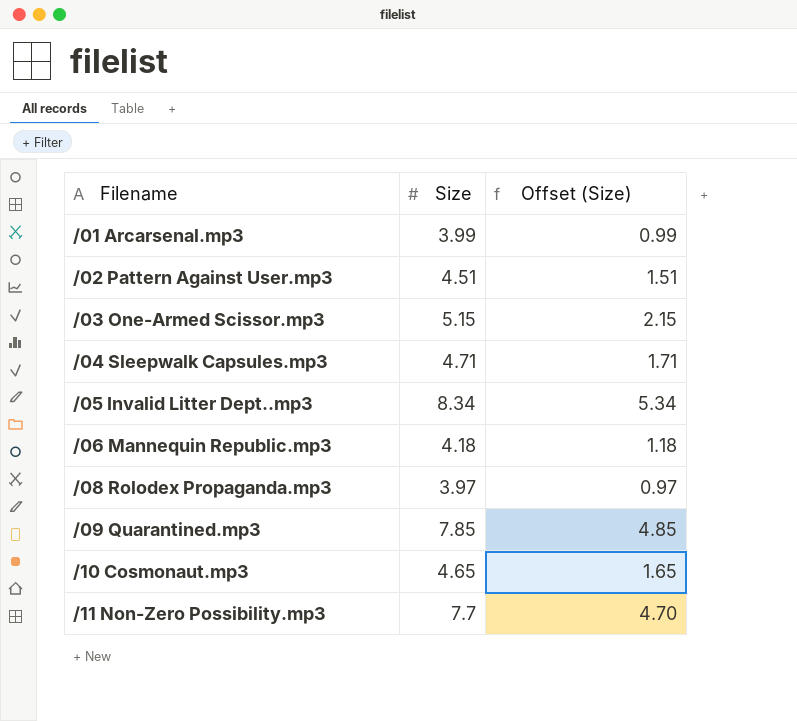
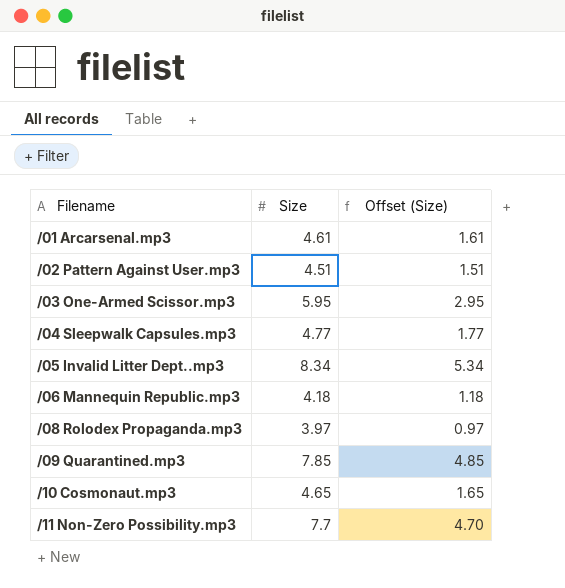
/01 Arcarsenal.mp3 | Size: 3.99 -> 4.61
/01 Arcarsenal.mp3 | Offset (Size): 0.99 -> 1.61
/03 One-Armed Scissor.mp3 | Size: 5.15 -> 5.95
/03 One-Armed Scissor.mp3 | Offset (Size): 2.15 -> 2.95
/04 Sleepwalk Capsules.mp3 | Size: 4.71 -> 4.77
/04 Sleepwalk Capsules.mp3 | Offset (Size): 1.71 -> 1.77

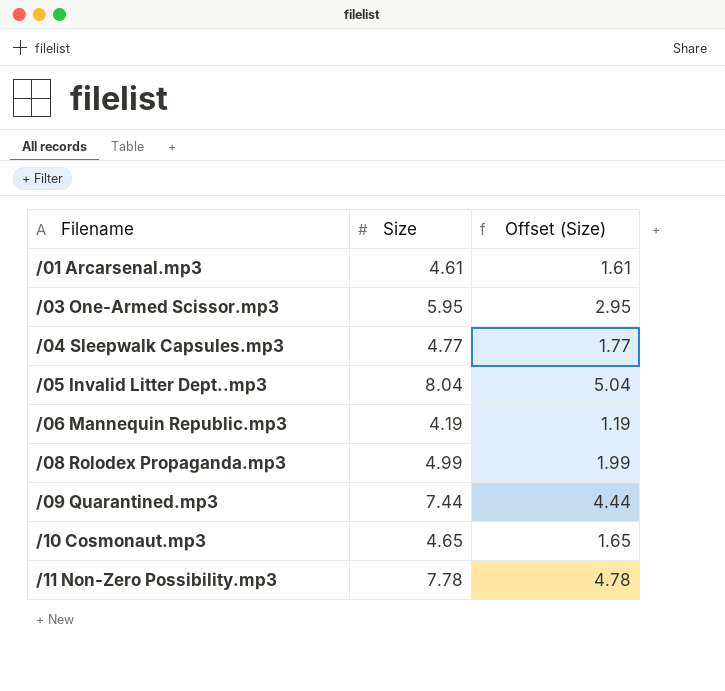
row /02 Pattern Against User.mp3: 4.51 | 1.51 -> none
/05 Invalid Litter Dept..mp3 | Size: 8.34 -> 8.04
/05 Invalid Litter Dept..mp3 | Offset (Size): 5.34 -> 5.04
/06 Mannequin Republic.mp3 | Size: 4.18 -> 4.19
/06 Mannequin Republic.mp3 | Offset (Size): 1.18 -> 1.19
/08 Rolodex Propaganda.mp3 | Size: 3.97 -> 4.99
/08 Rolodex Propaganda.mp3 | Offset (Size): 0.97 -> 1.99
/09 Quarantined.mp3 | Size: 7.85 -> 7.44
/09 Quarantined.mp3 | Offset (Size): 4.85 -> 4.44
/11 Non-Zero Possibility.mp3 | Size: 7.7 -> 7.78
/11 Non-Zero Possibility.mp3 | Offset (Size): 4.70 -> 4.78

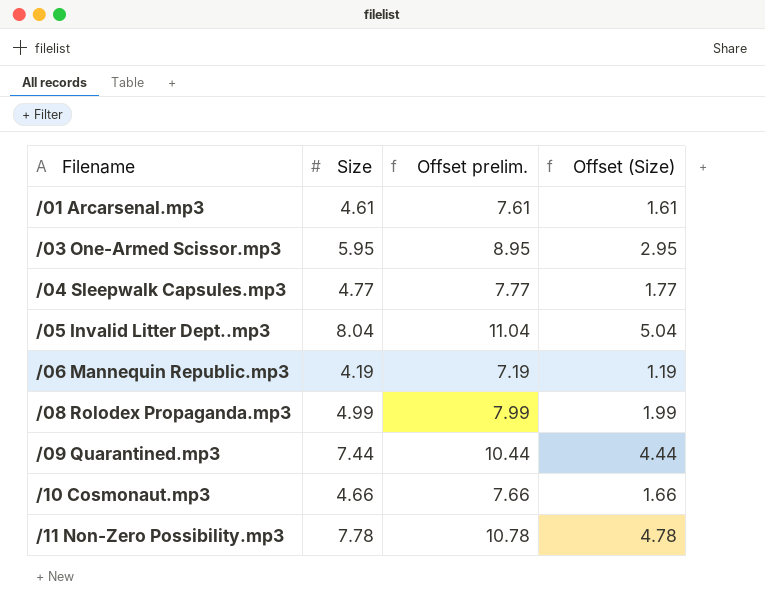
column Offset prelim. | formula: none -> [Size] + 3
/10 Cosmonaut.mp3 | Size: 4.65 -> 4.66
/10 Cosmonaut.mp3 | Offset (Size): 1.65 -> 1.66

